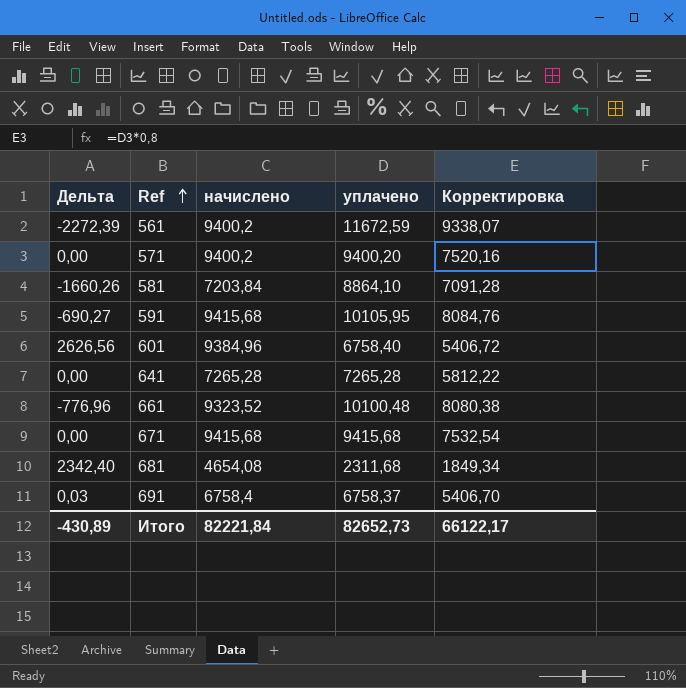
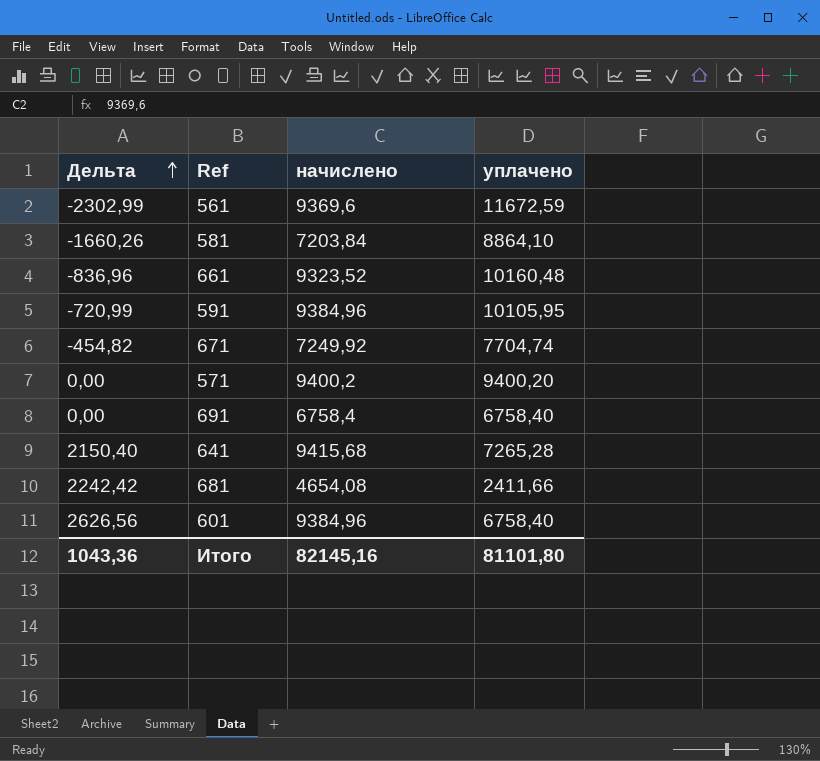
row order: Ref ascending -> Дельта ascending
column Корректировка | formula: [уплачено] * 0,8 -> none
561 | Дельта: -2272,39 -> -2302,99
561 | начислено: 9400,2 -> 9369,6
661 | Дельта: -776,96 -> -836,96
661 | уплачено: 10100,48 -> 10160,48
591 | Дельта: -690,27 -> -720,99
591 | начислено: 9415,68 -> 9384,96
671 | Дельта: 0,00 -> -454,82
671 | начислено: 9415,68 -> 7249,92
671 | уплачено: 9415,68 -> 7704,74
691 | Дельта: 0,03 -> 0,00
691 | уплачено: 6758,37 -> 6758,40
641 | Дельта: 0,00 -> 2150,40
641 | начислено: 7265,28 -> 9415,68
681 | Дельта: 2342,40 -> 2242,42
681 | уплачено: 2311,68 -> 2411,66
Итого | Дельта: -430,89 -> 1043,36
Итого | начислено: 82221,84 -> 82145,16
Итого | уплачено: 82652,73 -> 81101,80

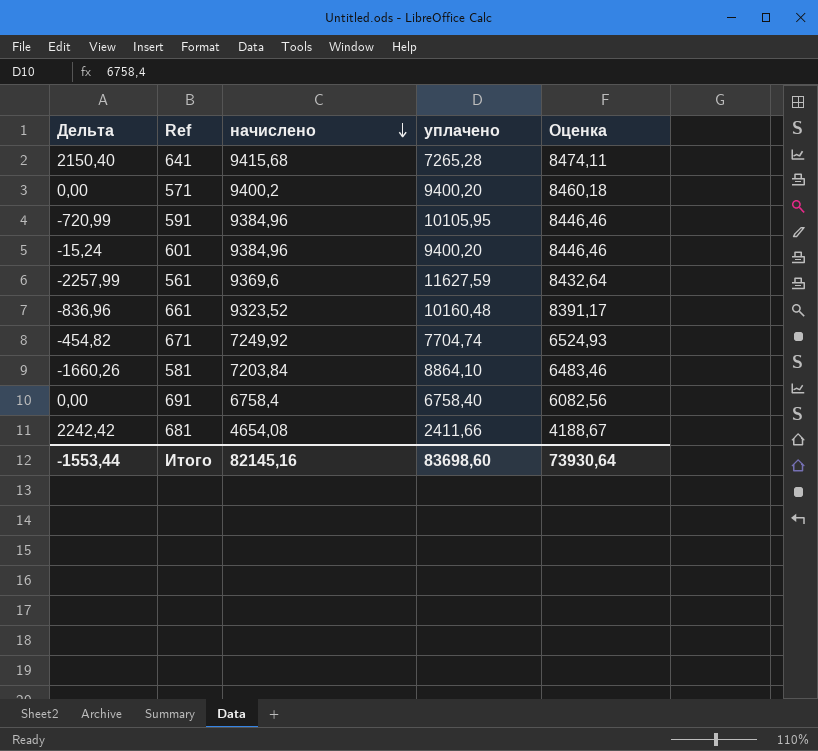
row order: Дельта ascending -> начислено descending
column Оценка | formula: none -> [начислено] * 0,9
601 | Дельта: 2626,56 -> -15,24
601 | уплачено: 6758,40 -> 9400,20
561 | Дельта: -2302,99 -> -2257,99
561 | уплачено: 11672,59 -> 11627,59
Итого | Дельта: 1043,36 -> -1553,44
Итого | уплачено: 81101,80 -> 83698,60

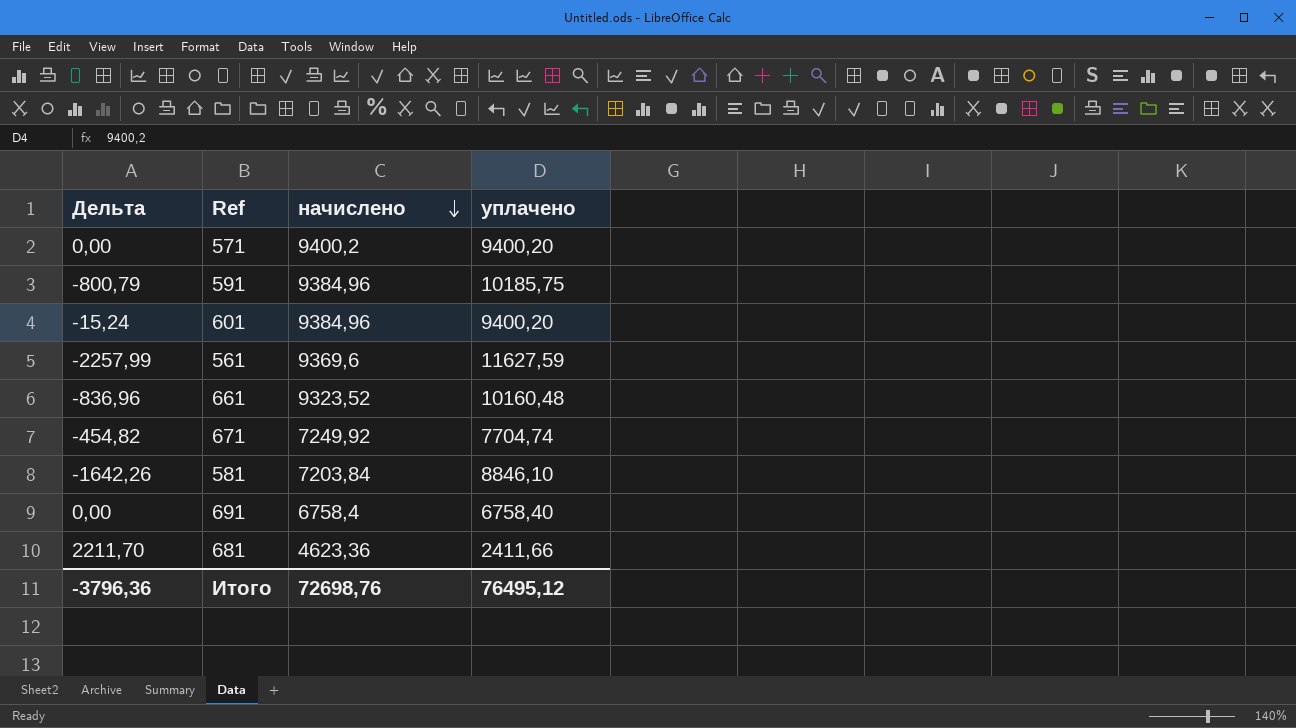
column Оценка | formula: [начислено] * 0,9 -> none
row 641: 2150,40 | 9415,68 | 7265,28 | 8474,11 -> none
591 | Дельта: -720,99 -> -800,79
591 | уплачено: 10105,95 -> 10185,75
581 | Дельта: -1660,26 -> -1642,26
581 | уплачено: 8864,10 -> 8846,10
681 | Дельта: 2242,42 -> 2211,70
681 | начислено: 4654,08 -> 4623,36
Итого | Дельта: -1553,44 -> -3796,36
Итого | начислено: 82145,16 -> 72698,76
Итого | уплачено: 83698,60 -> 76495,12

